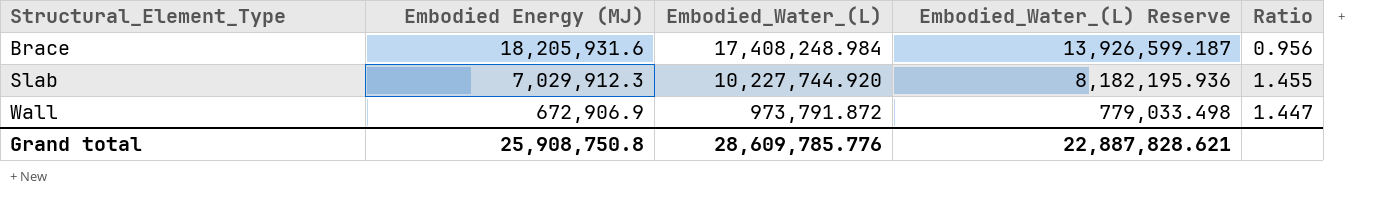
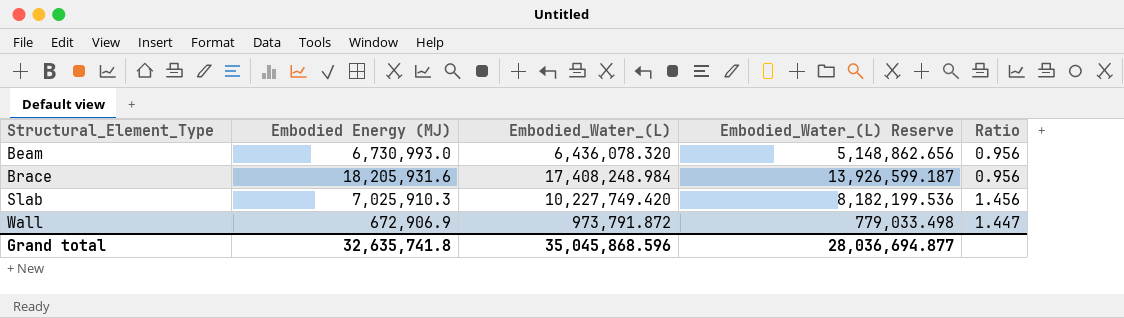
row Beam: none -> 6,730,993.0 | 6,436,078.320 | 5,148,862.656 | 0.956
Slab | Embodied Energy (MJ): 7,029,912.3 -> 7,025,910.3
Slab | Embodied_Water_(L): 10,227,744.920 -> 10,227,749.420
Slab | Embodied_Water_(L) Reserve: 8,182,195.936 -> 8,182,199.536
Slab | Ratio: 1.455 -> 1.456
Grand total | Embodied Energy (MJ): 25,908,750.8 -> 32,635,741.8
Grand total | Embodied_Water_(L): 28,609,785.776 -> 35,045,868.596
Grand total | Embodied_Water_(L) Reserve: 22,887,828.621 -> 28,036,694.877

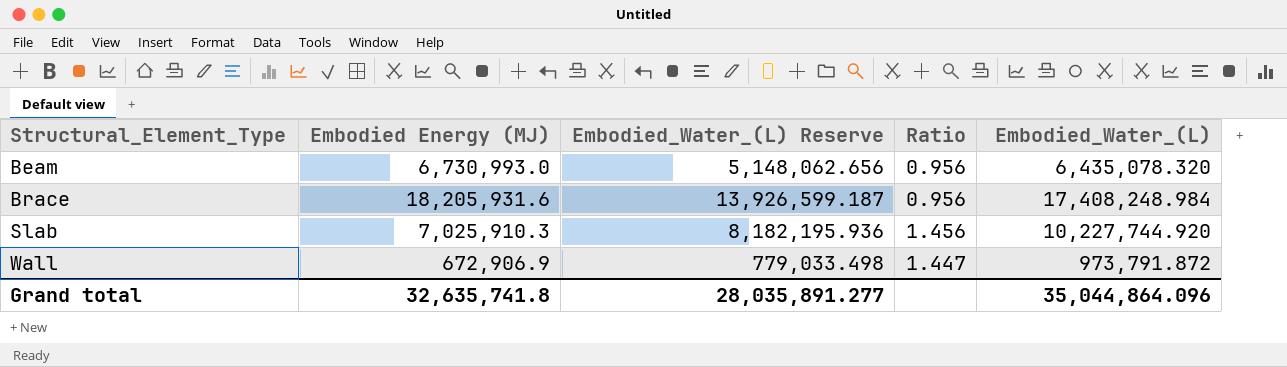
column Embodied_Water_(L) | position: 3 -> 5
Beam | Embodied_Water_(L) Reserve: 5,148,862.656 -> 5,148,062.656
Beam | Embodied_Water_(L): 6,436,078.320 -> 6,435,078.320
Slab | Embodied_Water_(L) Reserve: 8,182,199.536 -> 8,182,195.936
Slab | Embodied_Water_(L): 10,227,749.420 -> 10,227,744.920
Grand total | Embodied_Water_(L) Reserve: 28,036,694.877 -> 28,035,891.277
Grand total | Embodied_Water_(L): 35,045,868.596 -> 35,044,864.096

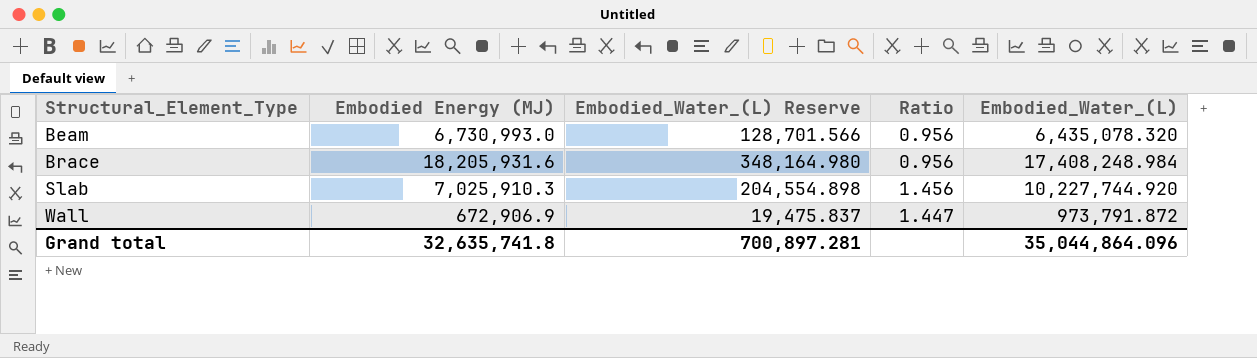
column Embodied_Water_(L) Reserve | formula: [Embodied_Water_(L)] * 0.8 -> [Embodied_Water_(L)] * 0.02
Grand total | Embodied_Water_(L) Reserve: 28,035,891.277 -> 700,897.281

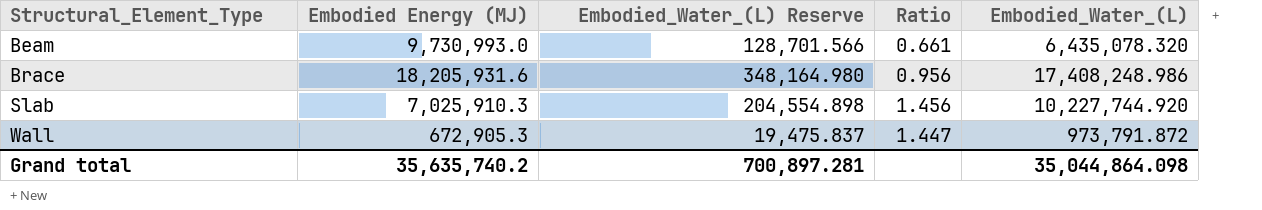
Beam | Embodied Energy (MJ): 6,730,993.0 -> 9,730,993.0
Beam | Ratio: 0.956 -> 0.661
Brace | Embodied_Water_(L): 17,408,248.984 -> 17,408,248.986
Wall | Embodied Energy (MJ): 672,906.9 -> 672,905.3
Grand total | Embodied Energy (MJ): 32,635,741.8 -> 35,635,740.2
Grand total | Embodied_Water_(L): 35,044,864.096 -> 35,044,864.098

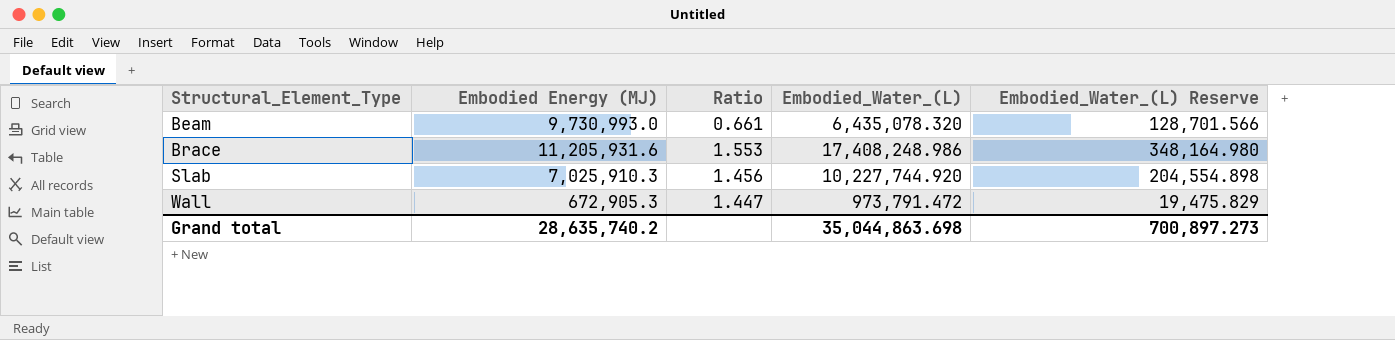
column Embodied_Water_(L) Reserve | position: 3 -> 5
Brace | Embodied Energy (MJ): 18,205,931.6 -> 11,205,931.6
Brace | Ratio: 0.956 -> 1.553
Wall | Embodied_Water_(L): 973,791.872 -> 973,791.472
Wall | Embodied_Water_(L) Reserve: 19,475.837 -> 19,475.829
Grand total | Embodied Energy (MJ): 35,635,740.2 -> 28,635,740.2
Grand total | Embodied_Water_(L): 35,044,864.098 -> 35,044,863.698
Grand total | Embodied_Water_(L) Reserve: 700,897.281 -> 700,897.273

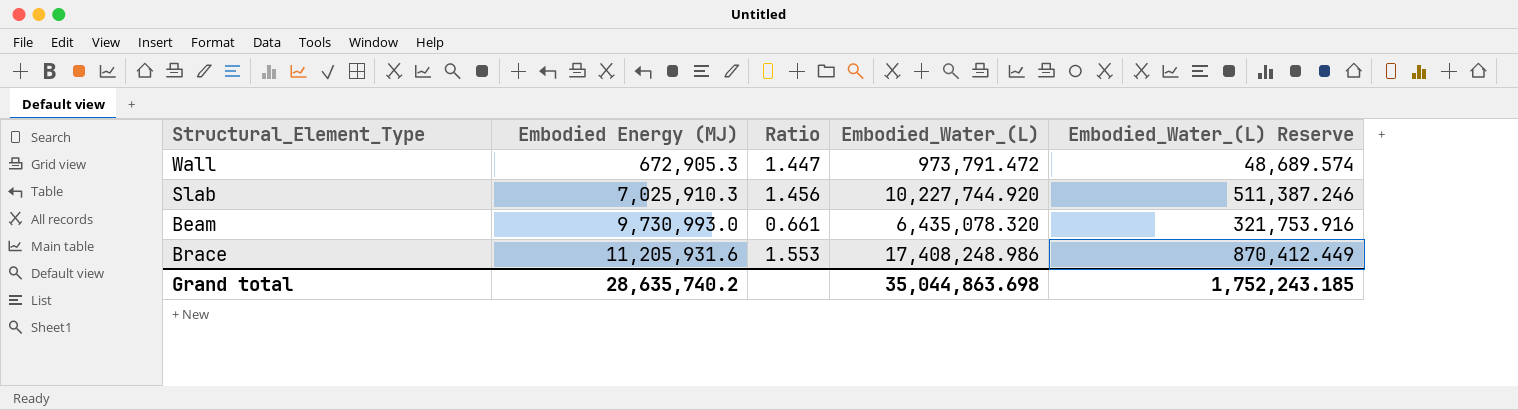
row order: Structural_Element_Type ascending -> Embodied Energy (MJ) ascending
column Embodied_Water_(L) Reserve | formula: [Embodied_Water_(L)] * 0.02 -> [Embodied_Water_(L)] * 0.05
Grand total | Embodied_Water_(L) Reserve: 700,897.273 -> 1,752,243.185

